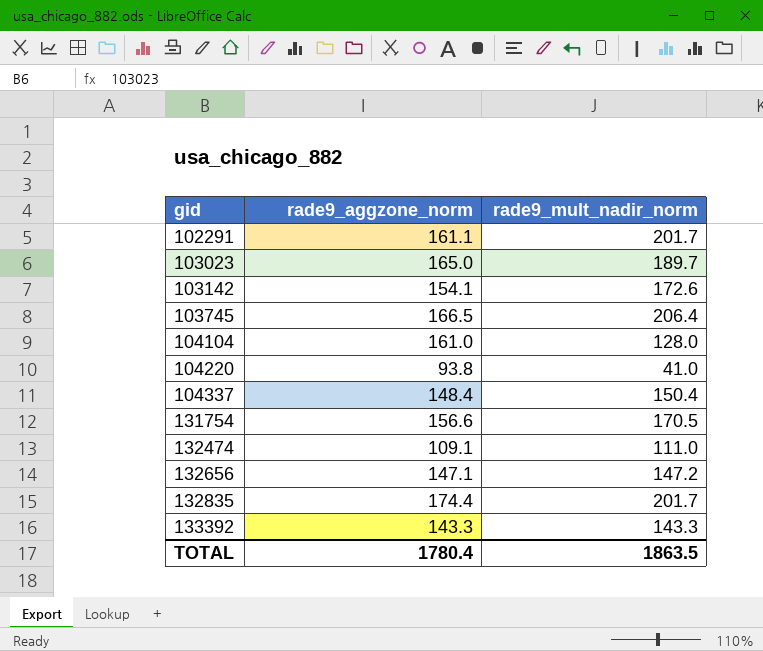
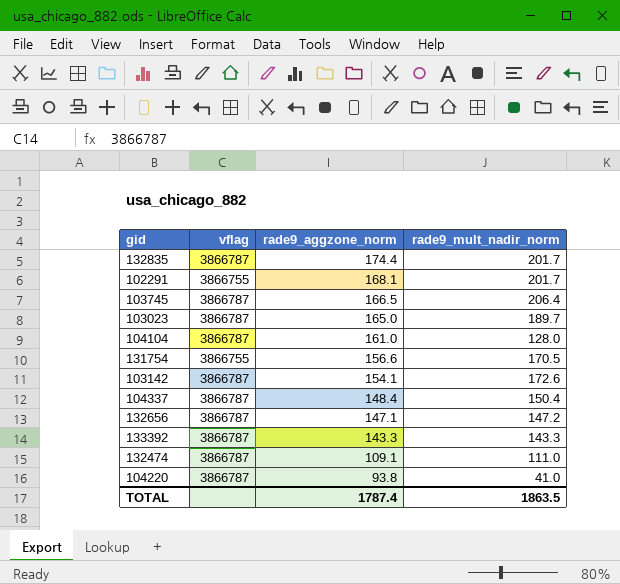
row order: gid ascending -> rade9_aggzone_norm descending
column vflag | position: none -> 2
102291 | rade9_aggzone_norm: 161.1 -> 168.1
TOTAL | rade9_aggzone_norm: 1780.4 -> 1787.4

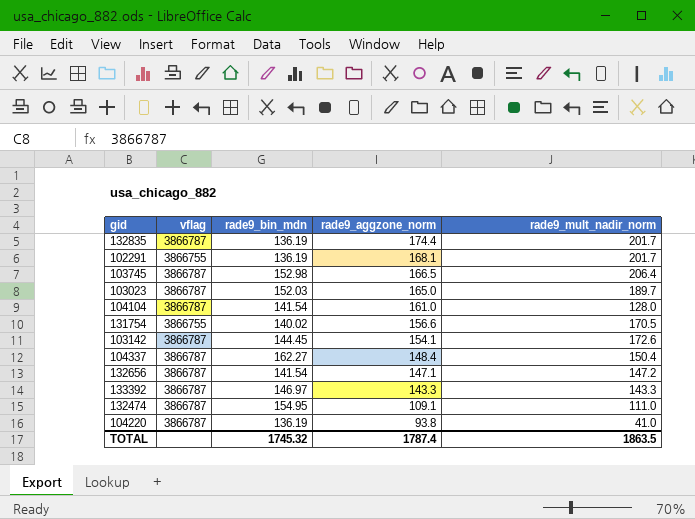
column rade9_bin_mdn | position: none -> 3

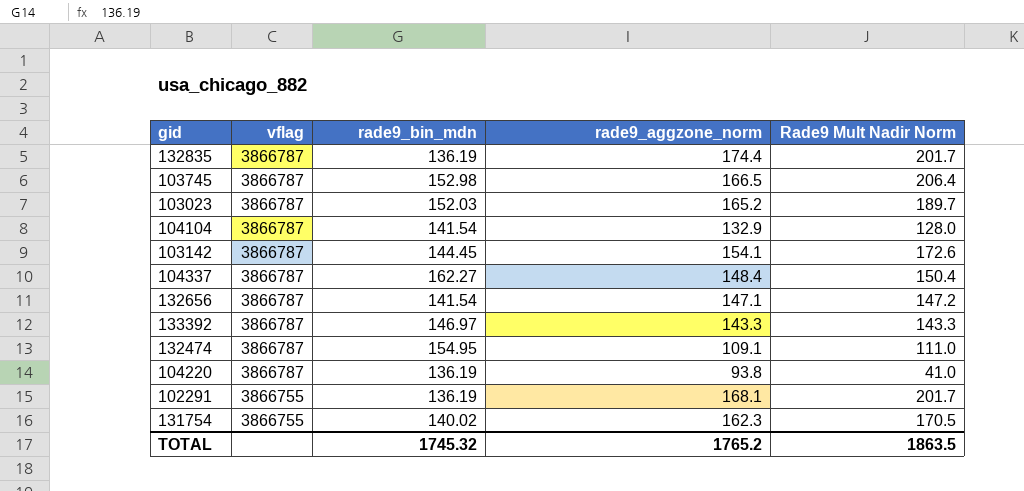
row order: rade9_aggzone_norm descending -> vflag descending
column name: rade9_mult_nadir_norm -> Rade9 Mult Nadir Norm
103023 | rade9_aggzone_norm: 165.0 -> 165.2
104104 | rade9_aggzone_norm: 161.0 -> 132.9
131754 | rade9_aggzone_norm: 156.6 -> 162.3
TOTAL | rade9_aggzone_norm: 1787.4 -> 1765.2

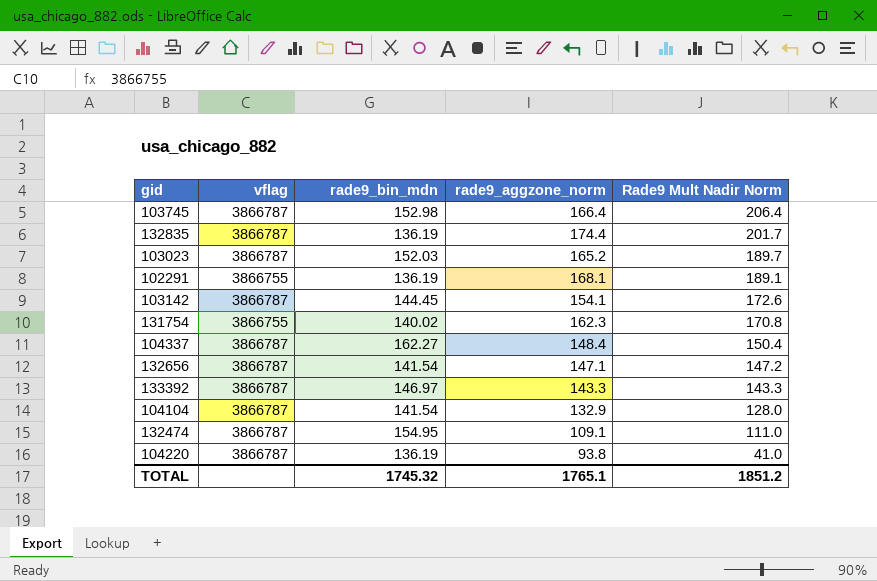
row order: vflag descending -> Rade9 Mult Nadir Norm descending
103745 | rade9_aggzone_norm: 166.5 -> 166.4
102291 | Rade9 Mult Nadir Norm: 201.7 -> 189.1
131754 | Rade9 Mult Nadir Norm: 170.5 -> 170.8
TOTAL | rade9_aggzone_norm: 1765.2 -> 1765.1
TOTAL | Rade9 Mult Nadir Norm: 1863.5 -> 1851.2

